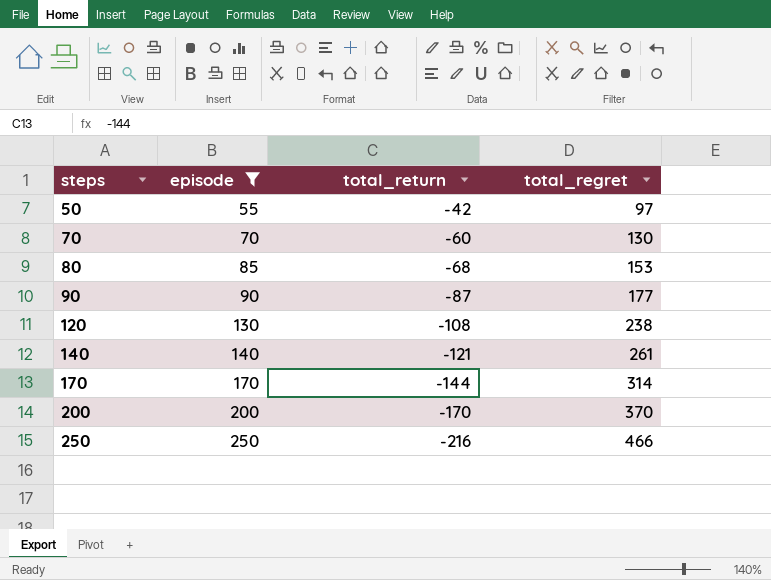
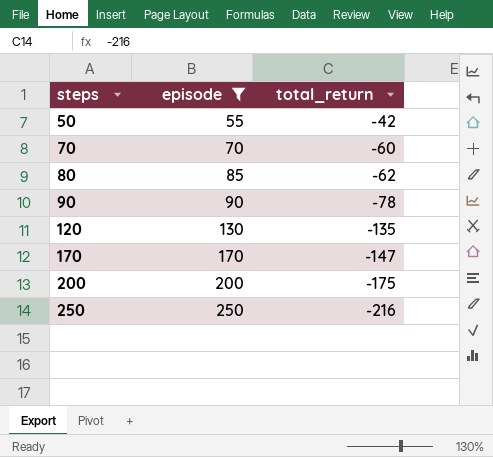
column total_regret | formula: [episode] - [total_return] -> none
row 140: 140 | -121 | 261 -> none
80 | total_return: -68 -> -62
90 | total_return: -87 -> -78
120 | total_return: -108 -> -135
170 | total_return: -144 -> -147
200 | total_return: -170 -> -175

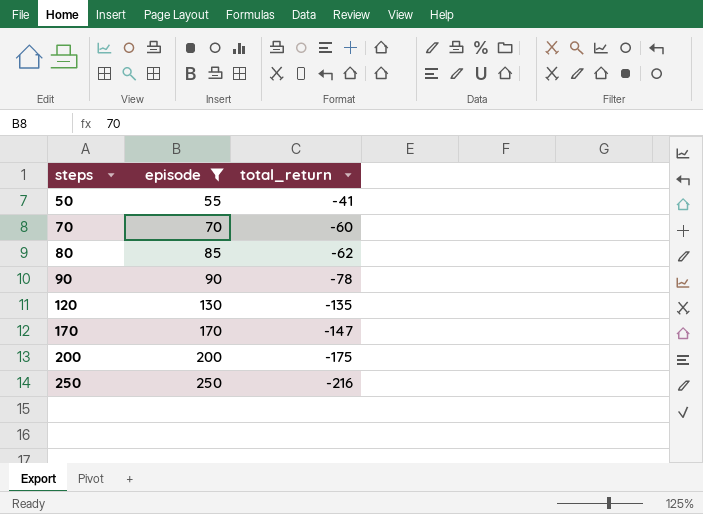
50 | total_return: -42 -> -41

